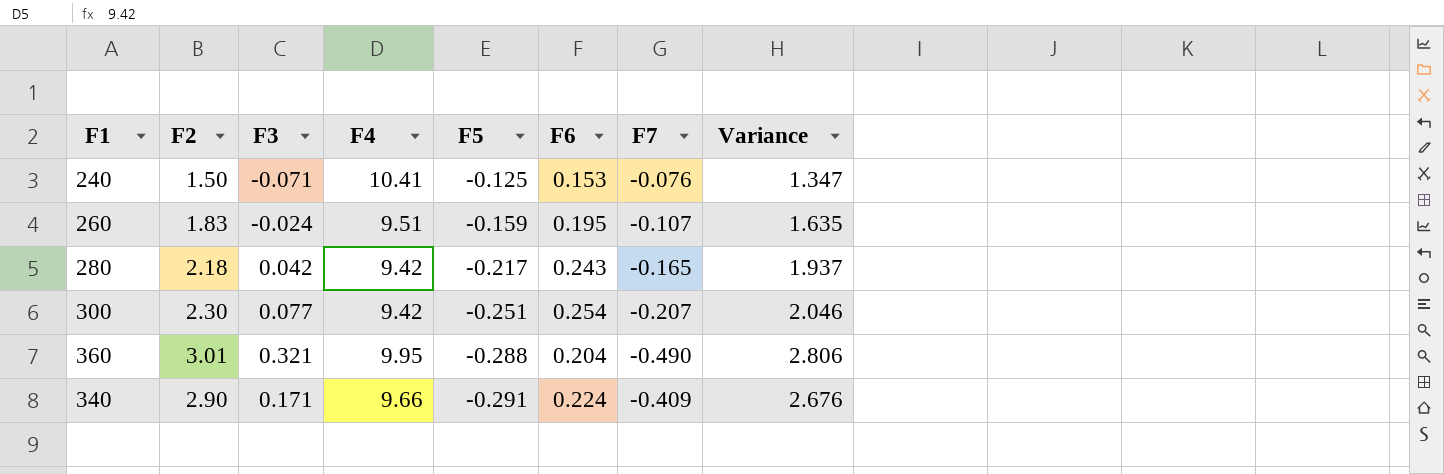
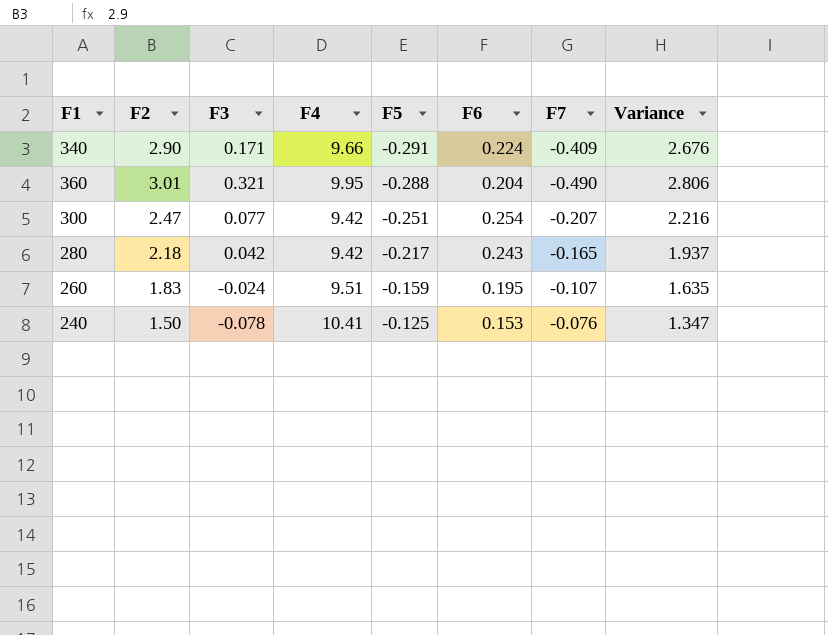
row order: F5 descending -> F5 ascending
300 | F2: 2.30 -> 2.47
300 | Variance: 2.046 -> 2.216
240 | F3: -0.071 -> -0.078

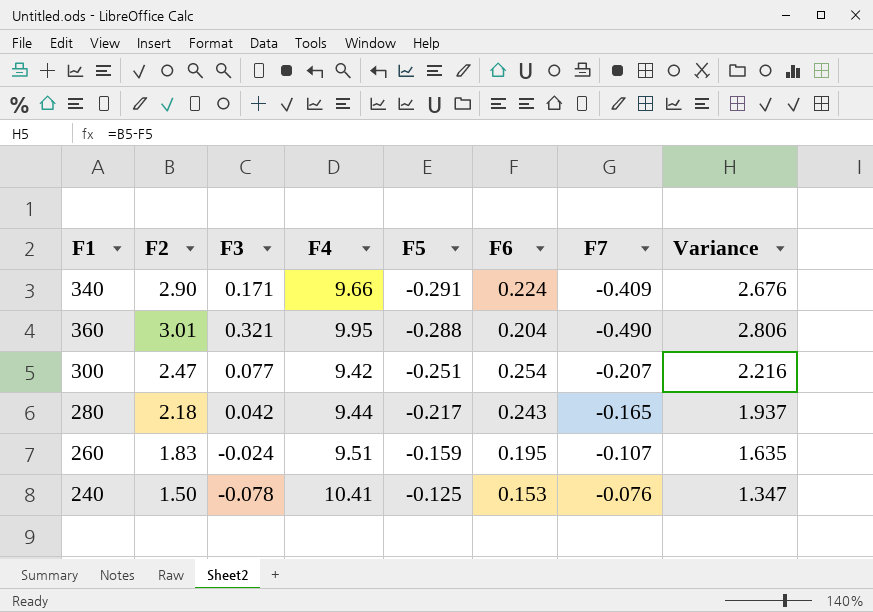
280 | F4: 9.42 -> 9.44

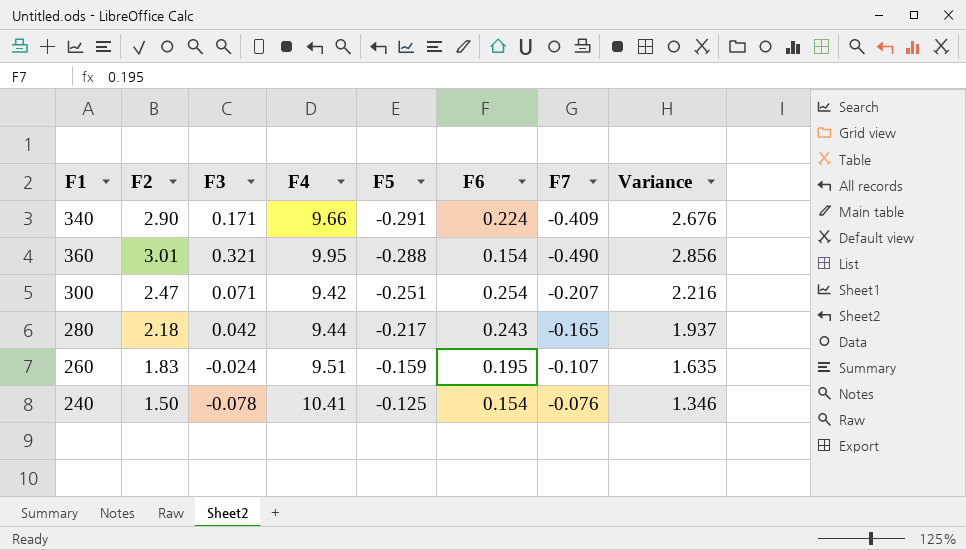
360 | F6: 0.204 -> 0.154
360 | Variance: 2.806 -> 2.856
300 | F3: 0.077 -> 0.071
240 | F6: 0.153 -> 0.154
240 | Variance: 1.347 -> 1.346

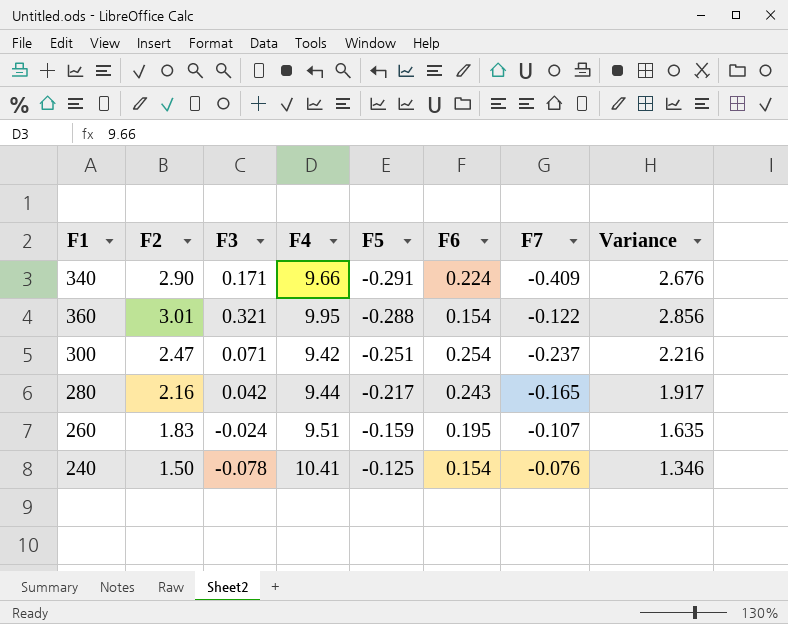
360 | F7: -0.490 -> -0.122
300 | F7: -0.207 -> -0.237
280 | F2: 2.18 -> 2.16
280 | Variance: 1.937 -> 1.917

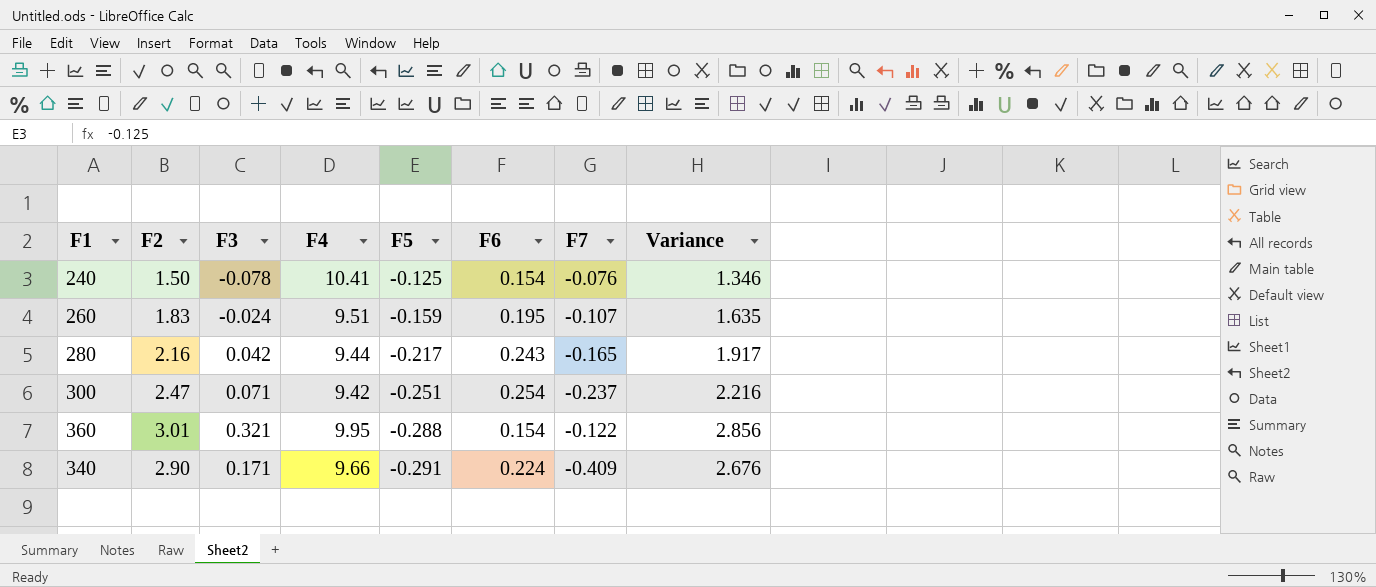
row order: F5 ascending -> F5 descending

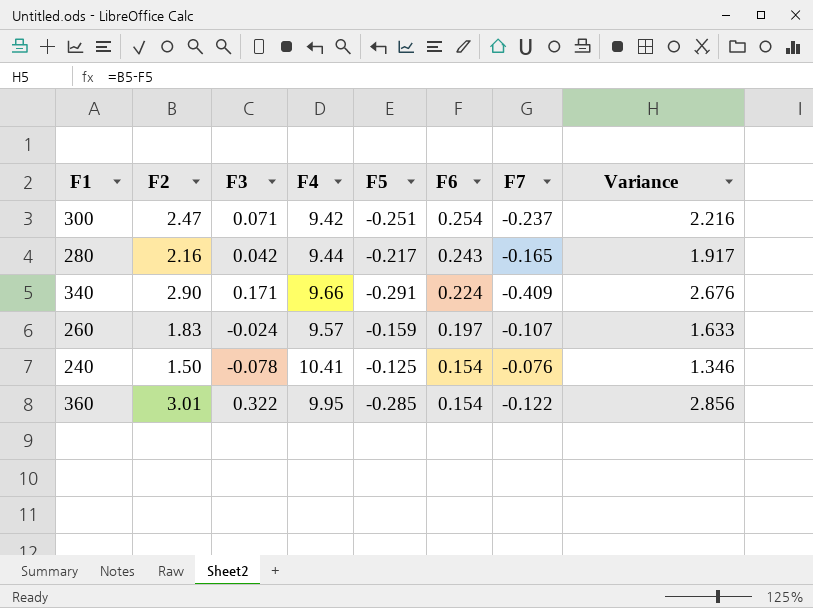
row order: F5 descending -> F6 descending
260 | F4: 9.51 -> 9.57
260 | F6: 0.195 -> 0.197
260 | Variance: 1.635 -> 1.633
360 | F3: 0.321 -> 0.322
360 | F5: -0.288 -> -0.285

